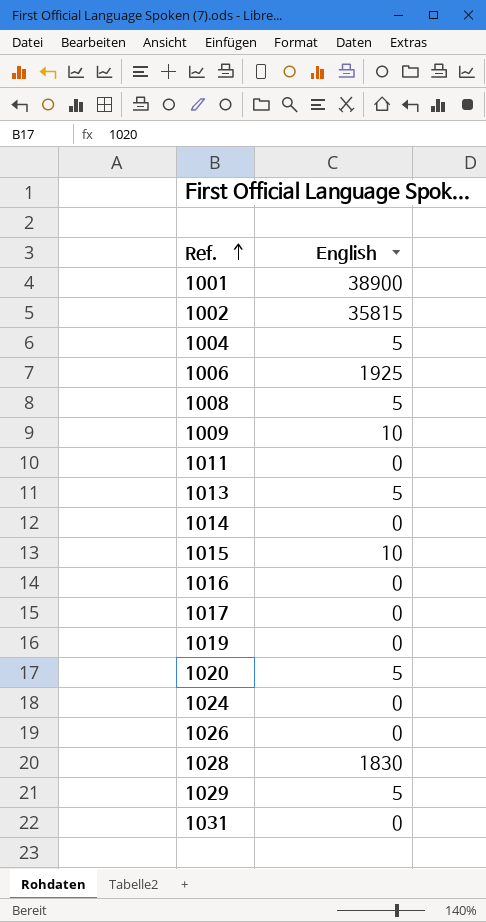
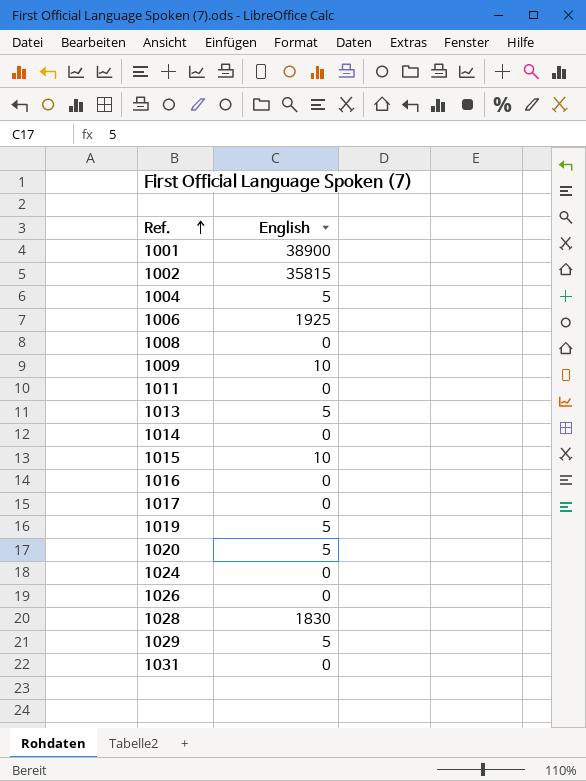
1008 | English: 5 -> 0
1019 | English: 0 -> 5

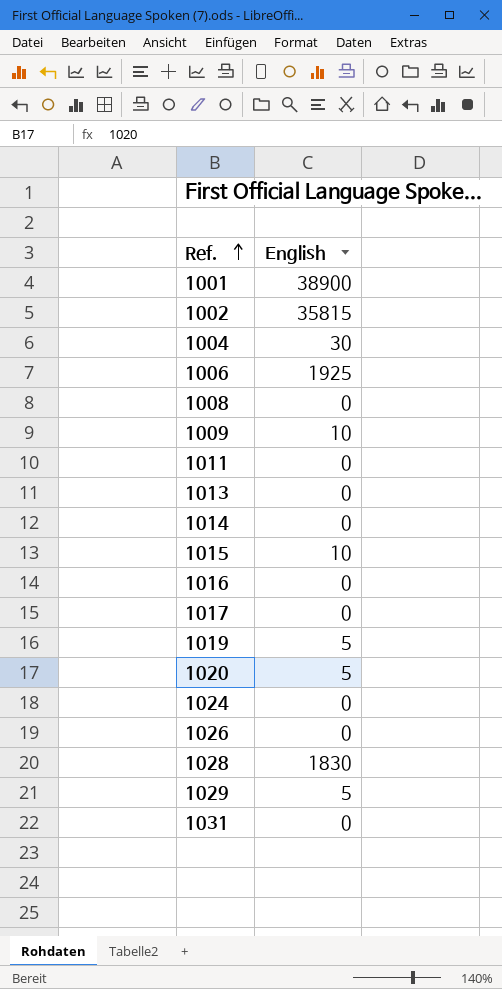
1004 | English: 5 -> 30
1013 | English: 5 -> 0

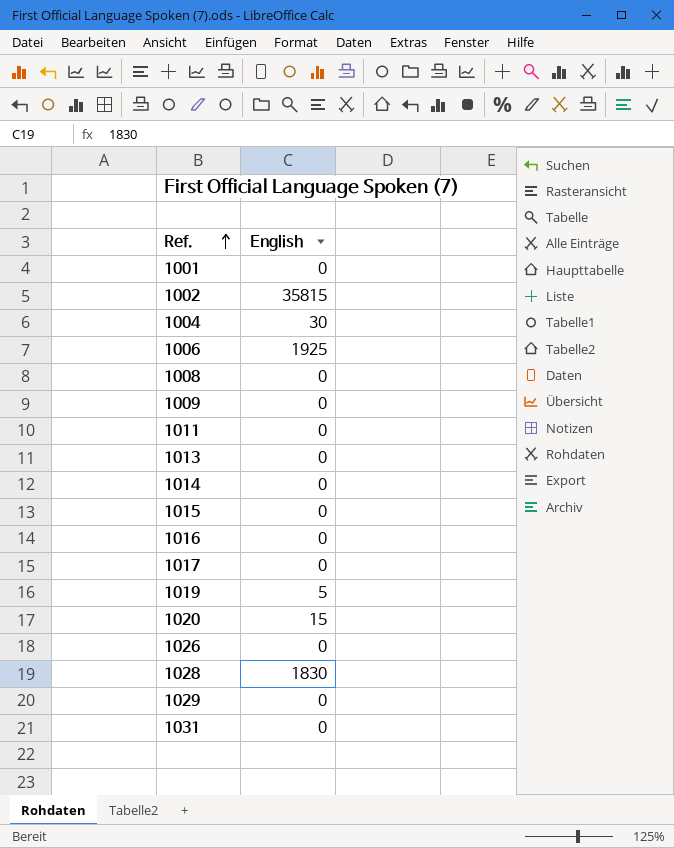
row 1024: 0 -> none
1001 | English: 38900 -> 0
1009 | English: 10 -> 0
1015 | English: 10 -> 0
1020 | English: 5 -> 15
1029 | English: 5 -> 0

